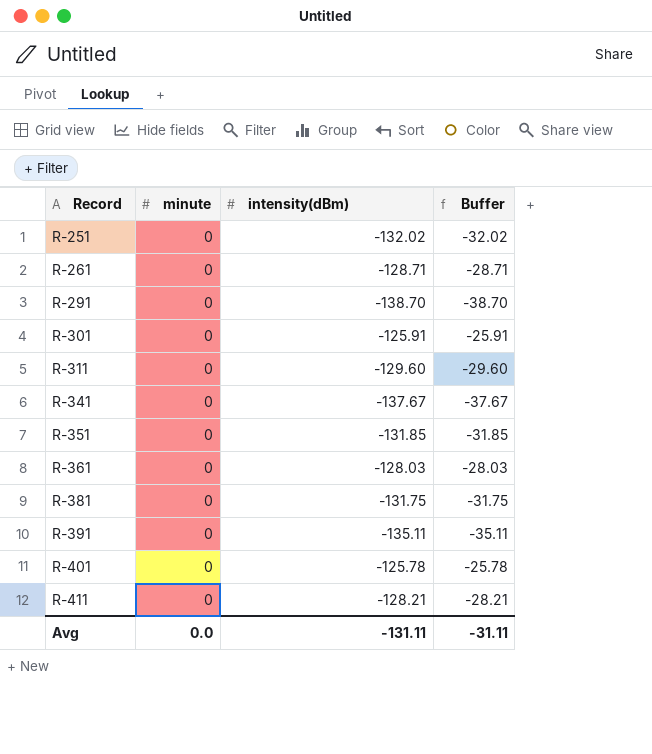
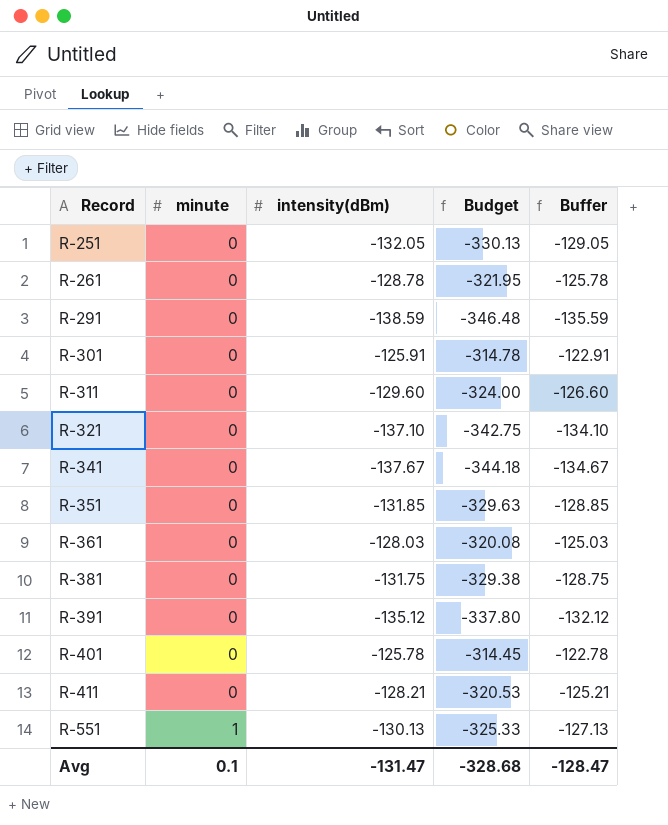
column Budget | formula: none -> [intensity(dBm)] * 2.5
column Buffer | formula: [intensity(dBm)] + 100 -> [intensity(dBm)] + 3
R-251 | intensity(dBm): -132.02 -> -132.05
R-261 | intensity(dBm): -128.71 -> -128.78
R-291 | intensity(dBm): -138.70 -> -138.59
row R-321: none -> 0 | -137.10 | -342.75 | -134.10
R-391 | intensity(dBm): -135.11 -> -135.12
row R-551: none -> 1 | -130.13 | -325.33 | -127.13
Avg | minute: 0.0 -> 0.1
Avg | intensity(dBm): -131.11 -> -131.47
Avg | Buffer: -31.11 -> -128.47

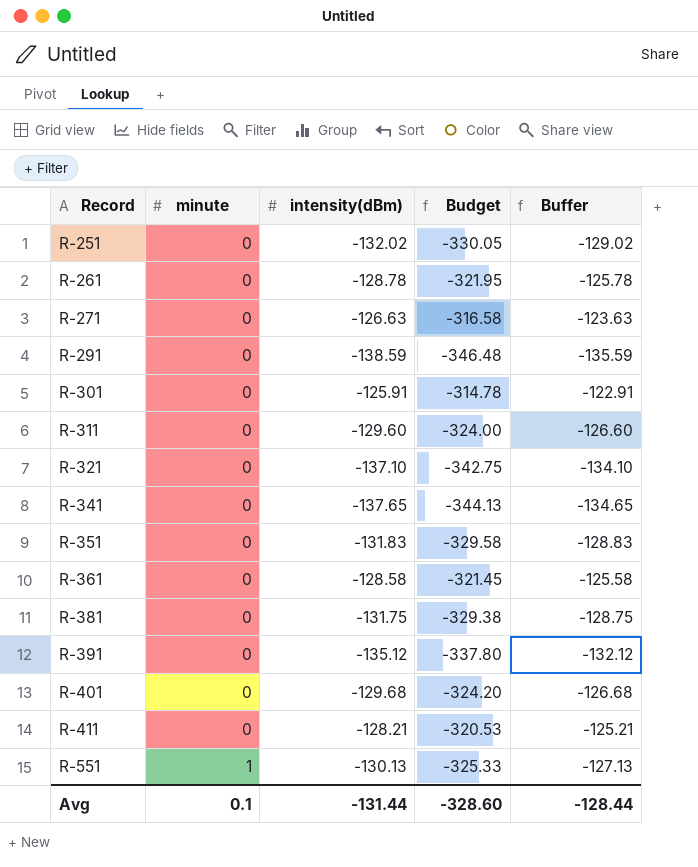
R-251 | intensity(dBm): -132.05 -> -132.02
R-251 | Budget: -330.13 -> -330.05
R-251 | Buffer: -129.05 -> -129.02
row R-271: none -> 0 | -126.63 | -316.58 | -123.63
R-341 | intensity(dBm): -137.67 -> -137.65
R-341 | Budget: -344.18 -> -344.13
R-341 | Buffer: -134.67 -> -134.65
R-351 | intensity(dBm): -131.85 -> -131.83
R-351 | Budget: -329.63 -> -329.58
R-351 | Buffer: -128.85 -> -128.83
R-361 | intensity(dBm): -128.03 -> -128.58
R-361 | Budget: -320.08 -> -321.45
R-361 | Buffer: -125.03 -> -125.58
R-401 | intensity(dBm): -125.78 -> -129.68
R-401 | Budget: -314.45 -> -324.20
R-401 | Buffer: -122.78 -> -126.68
Avg | intensity(dBm): -131.47 -> -131.44
Avg | Budget: -328.68 -> -328.60
Avg | Buffer: -128.47 -> -128.44

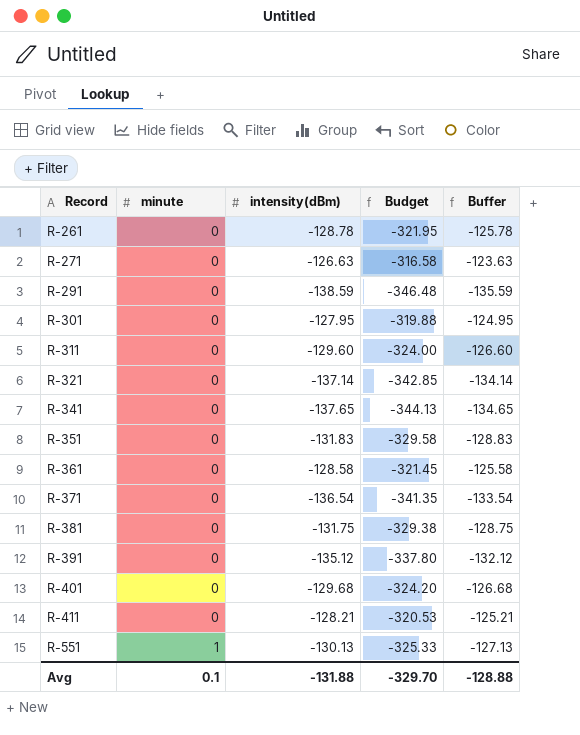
row R-251: 0 | -132.02 | -330.05 | -129.02 -> none
R-301 | intensity(dBm): -125.91 -> -127.95
R-301 | Budget: -314.78 -> -319.88
R-301 | Buffer: -122.91 -> -124.95
R-321 | intensity(dBm): -137.10 -> -137.14
R-321 | Budget: -342.75 -> -342.85
R-321 | Buffer: -134.10 -> -134.14
row R-371: none -> 0 | -136.54 | -341.35 | -133.54
Avg | intensity(dBm): -131.44 -> -131.88
Avg | Budget: -328.60 -> -329.70
Avg | Buffer: -128.44 -> -128.88

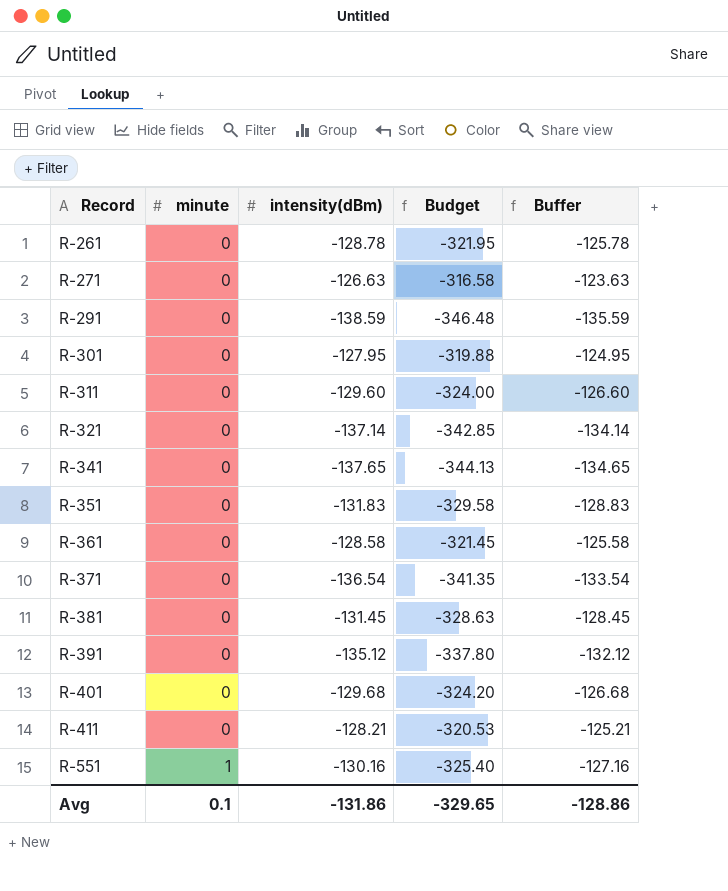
R-381 | intensity(dBm): -131.75 -> -131.45
R-381 | Budget: -329.38 -> -328.63
R-381 | Buffer: -128.75 -> -128.45
R-551 | intensity(dBm): -130.13 -> -130.16
R-551 | Budget: -325.33 -> -325.40
R-551 | Buffer: -127.13 -> -127.16
Avg | intensity(dBm): -131.88 -> -131.86
Avg | Budget: -329.70 -> -329.65
Avg | Buffer: -128.88 -> -128.86

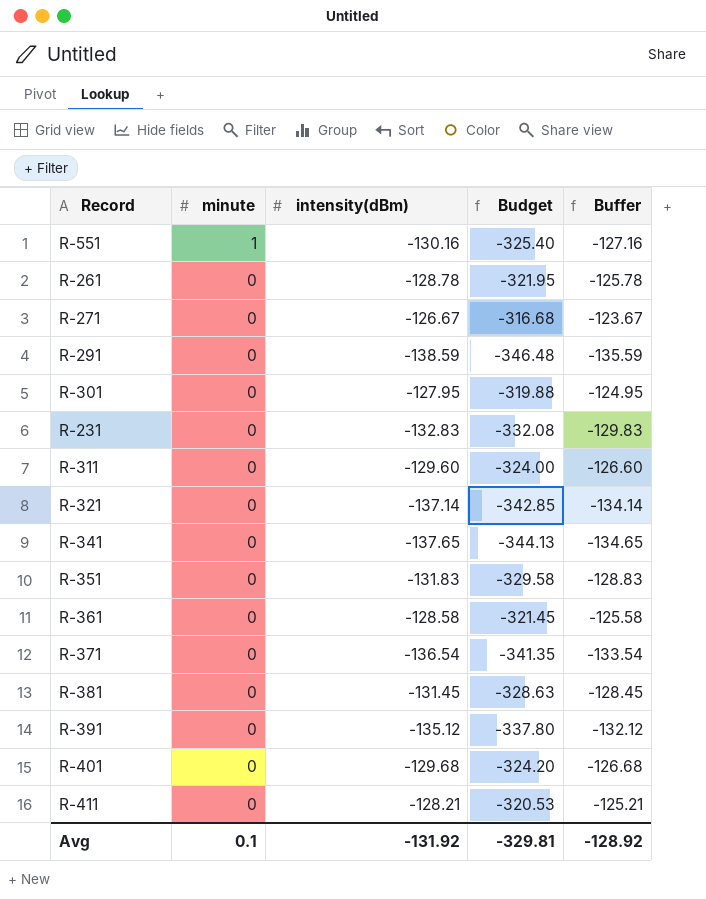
row order: Record ascending -> minute descending
R-271 | intensity(dBm): -126.63 -> -126.67
R-271 | Budget: -316.58 -> -316.68
R-271 | Buffer: -123.63 -> -123.67
row R-231: none -> 0 | -132.83 | -332.08 | -129.83
Avg | intensity(dBm): -131.86 -> -131.92
Avg | Budget: -329.65 -> -329.81
Avg | Buffer: -128.86 -> -128.92

